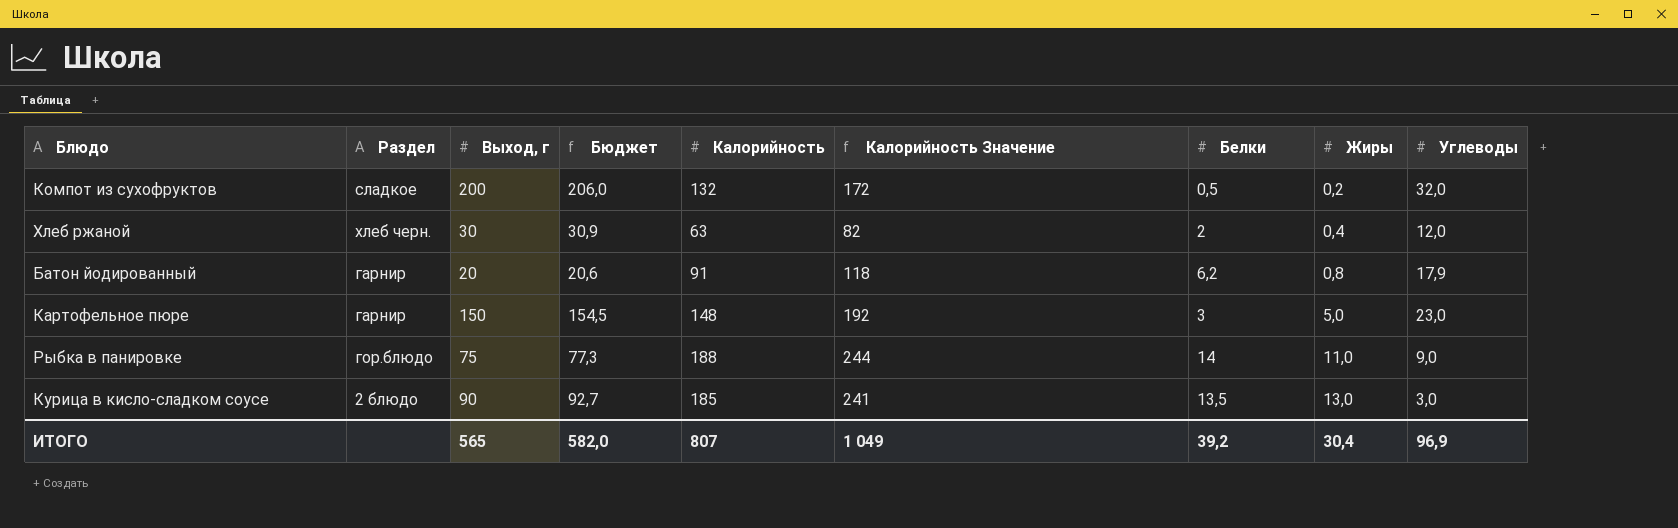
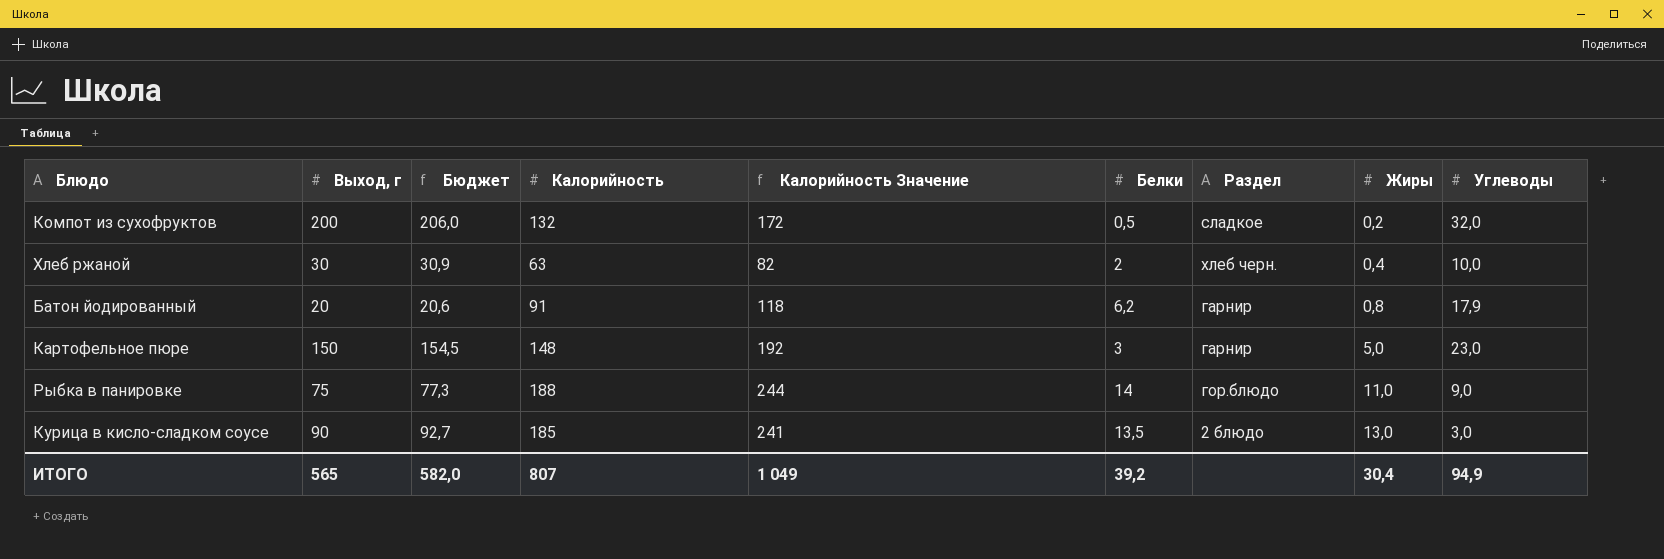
column Раздел | position: 2 -> 7
Хлеб ржаной | Углеводы: 12,0 -> 10,0
ИТОГО | Углеводы: 96,9 -> 94,9

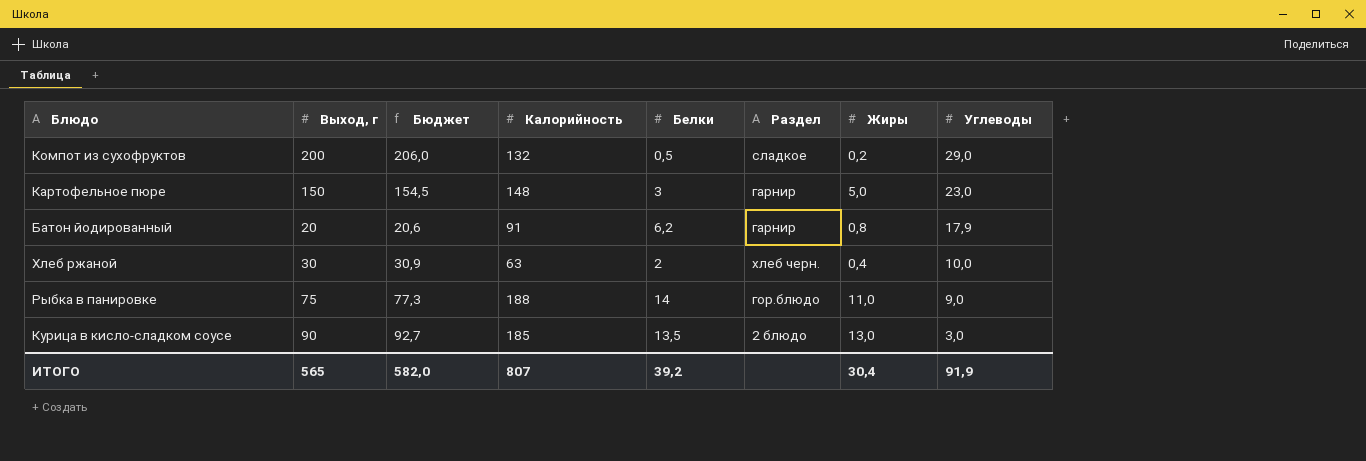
row order: Жиры ascending -> Углеводы descending
column Калорийность Значение | formula: [Калорийность] * 1,3 -> none
Компот из сухофруктов | Углеводы: 32,0 -> 29,0
ИТОГО | Углеводы: 94,9 -> 91,9

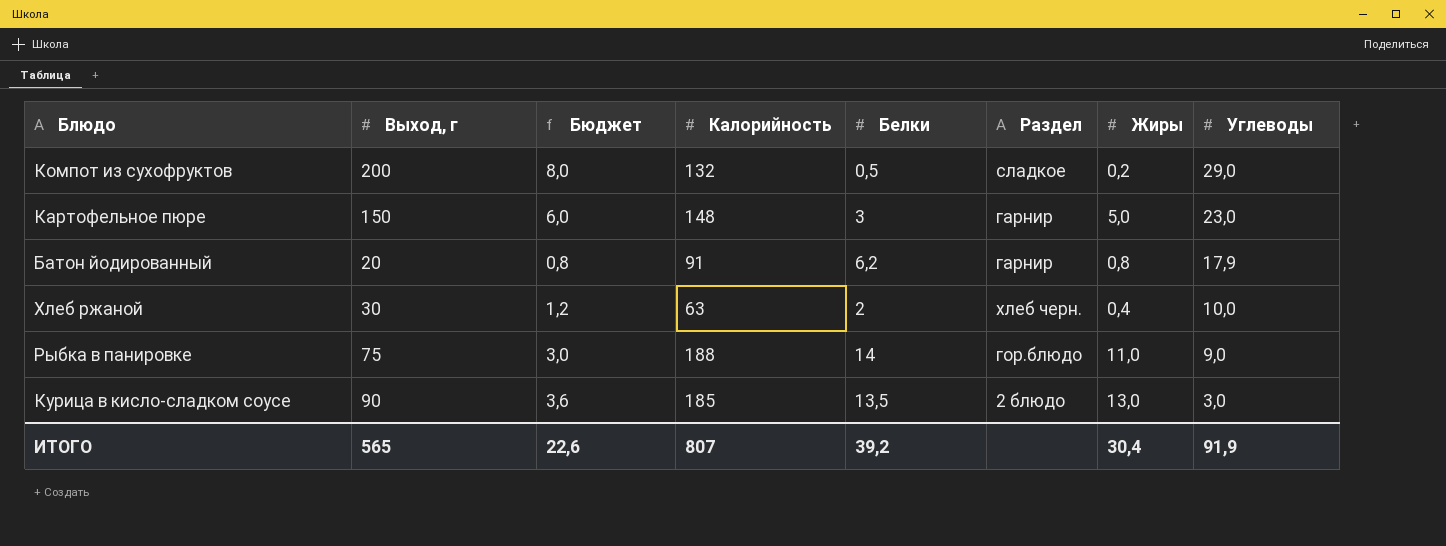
column Бюджет | formula: [Выход, г] * 1,03 -> [Выход, г] * 0,04
ИТОГО | Бюджет: 582,0 -> 22,6

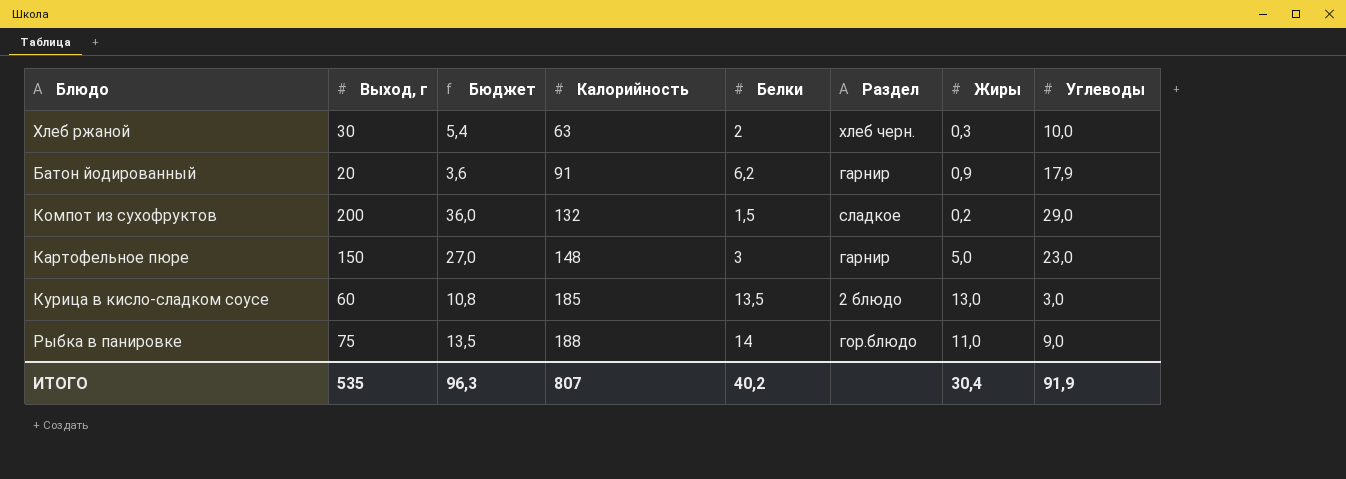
row order: Углеводы descending -> Калорийность ascending
column Бюджет | formula: [Выход, г] * 0,04 -> [Выход, г] * 0,18
Хлеб ржаной | Жиры: 0,4 -> 0,3
Батон йодированный | Жиры: 0,8 -> 0,9
Компот из сухофруктов | Белки: 0,5 -> 1,5
Курица в кисло-сладком соусе | Выход, г: 90 -> 60
ИТОГО | Выход, г: 565 -> 535
ИТОГО | Бюджет: 22,6 -> 96,3
ИТОГО | Белки: 39,2 -> 40,2

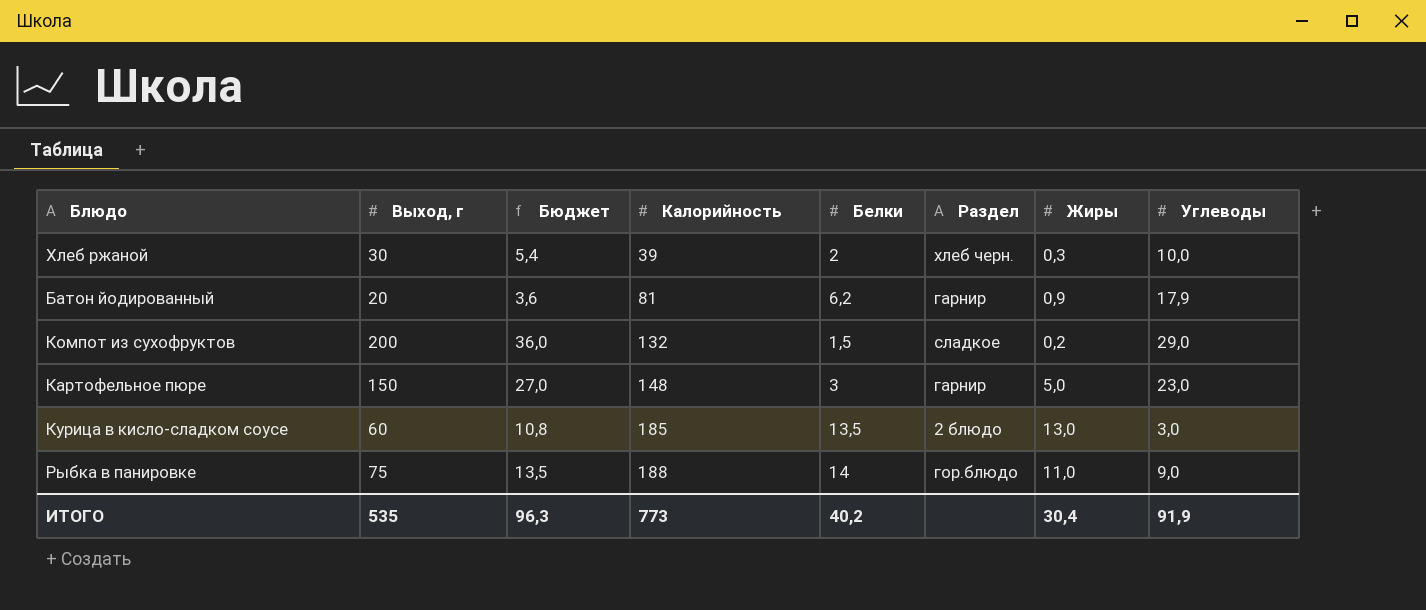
Хлеб ржаной | Калорийность: 63 -> 39
Батон йодированный | Калорийность: 91 -> 81
ИТОГО | Калорийность: 807 -> 773

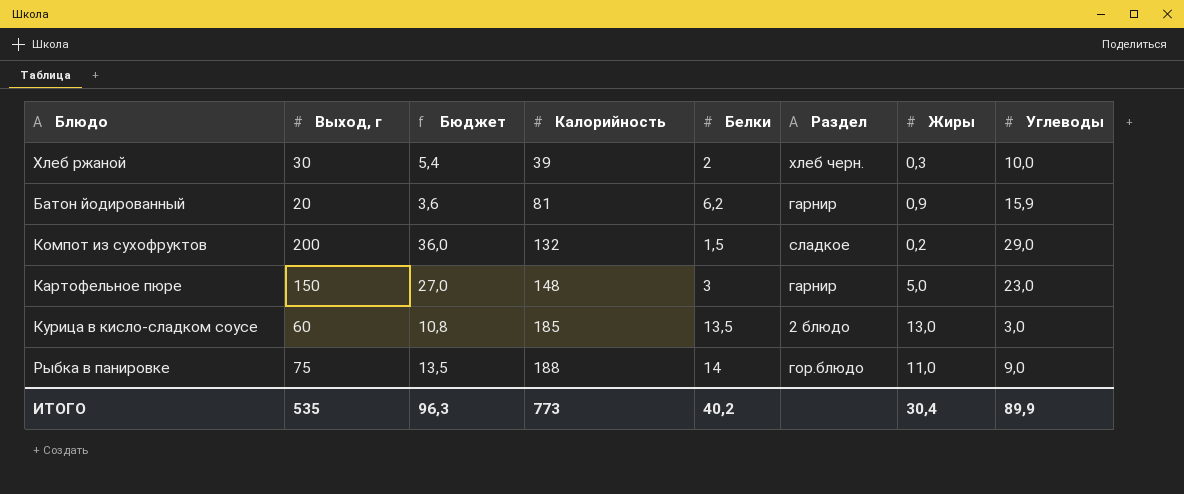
Батон йодированный | Углеводы: 17,9 -> 15,9
ИТОГО | Углеводы: 91,9 -> 89,9

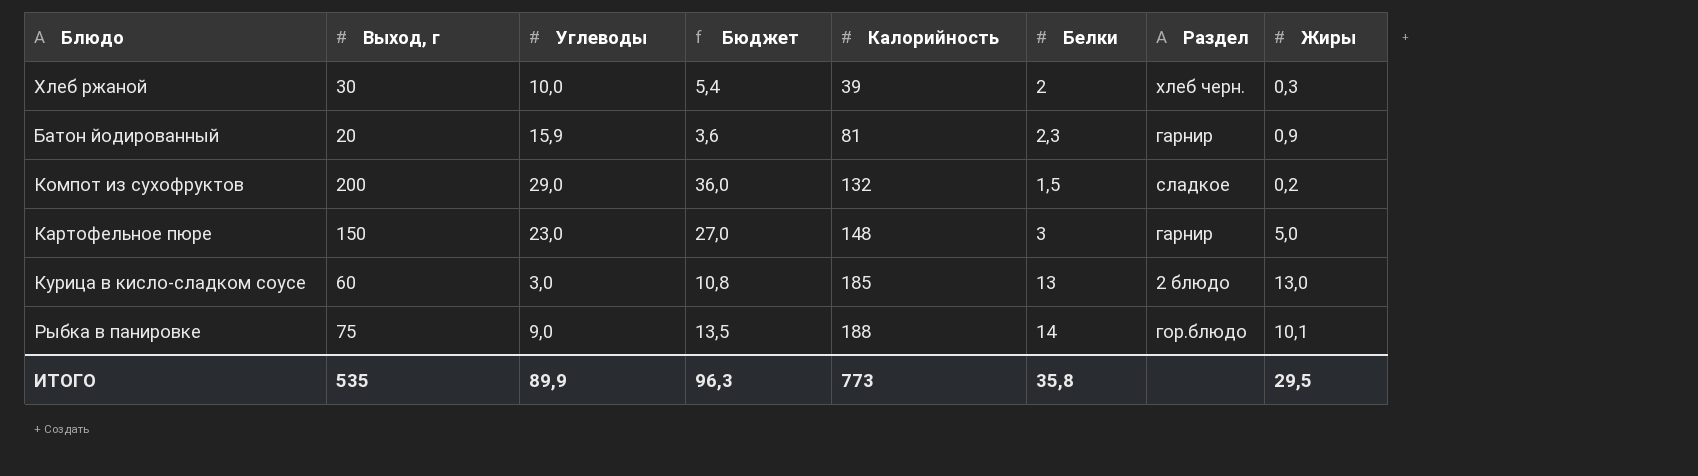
column Углеводы | position: 8 -> 3
Батон йодированный | Белки: 6,2 -> 2,3
Курица в кисло-сладком соусе | Белки: 13,5 -> 13
Рыбка в панировке | Жиры: 11,0 -> 10,1
ИТОГО | Белки: 40,2 -> 35,8
ИТОГО | Жиры: 30,4 -> 29,5

